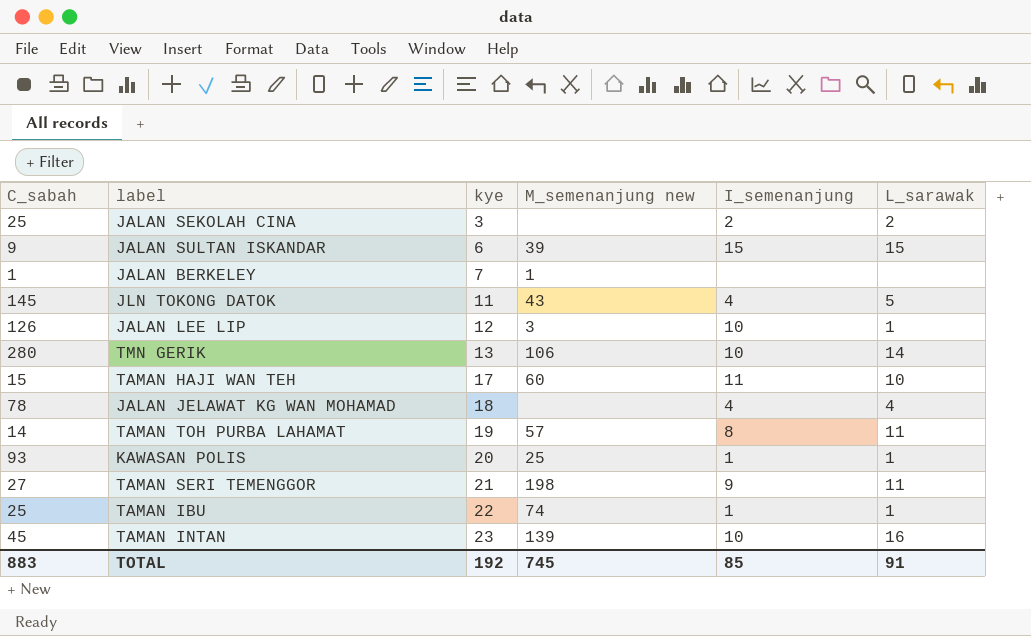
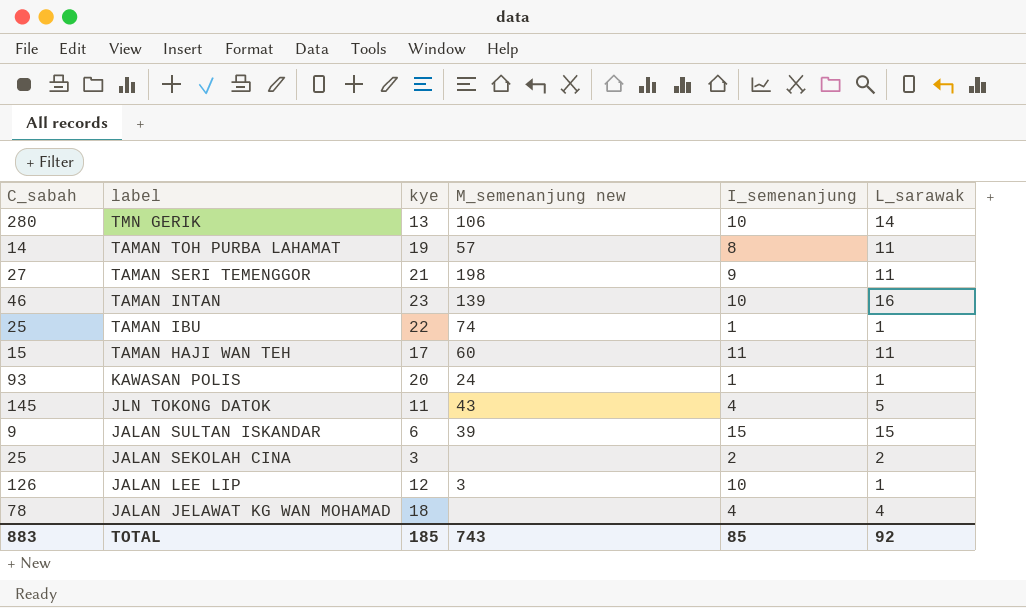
row order: kye ascending -> label descending
row JALAN BERKELEY: 1 | 7 | 1 | none | none -> none
TAMAN INTAN | C_sabah: 45 -> 46
TAMAN HAJI WAN TEH | L_sarawak: 10 -> 11
KAWASAN POLIS | M_semenanjung new: 25 -> 24
TOTAL | kye: 192 -> 185
TOTAL | M_semenanjung new: 745 -> 743
TOTAL | L_sarawak: 91 -> 92

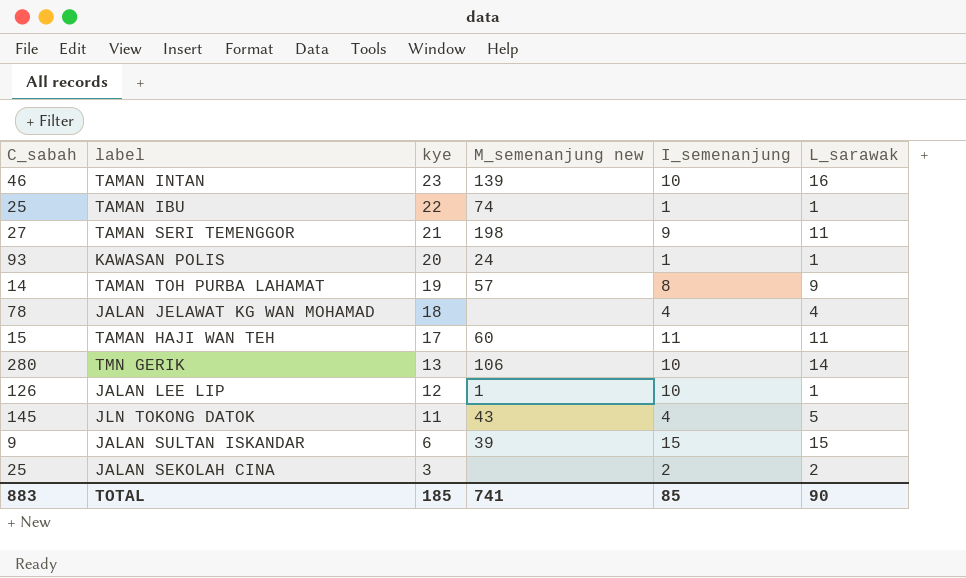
row order: label descending -> kye descending
TAMAN TOH PURBA LAHAMAT | L_sarawak: 11 -> 9
JALAN LEE LIP | M_semenanjung new: 3 -> 1
TOTAL | M_semenanjung new: 743 -> 741
TOTAL | L_sarawak: 92 -> 90

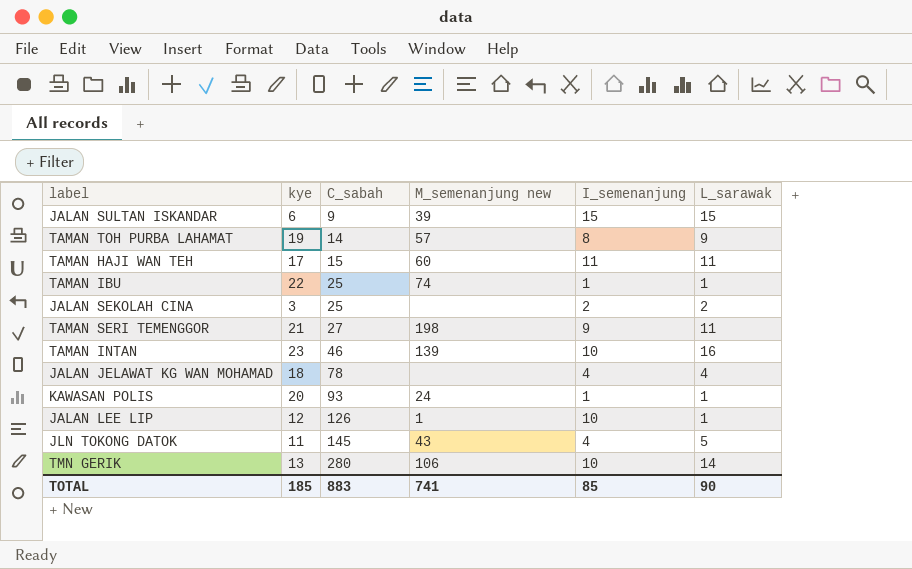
row order: kye descending -> C_sabah ascending
column C_sabah | position: 1 -> 3

